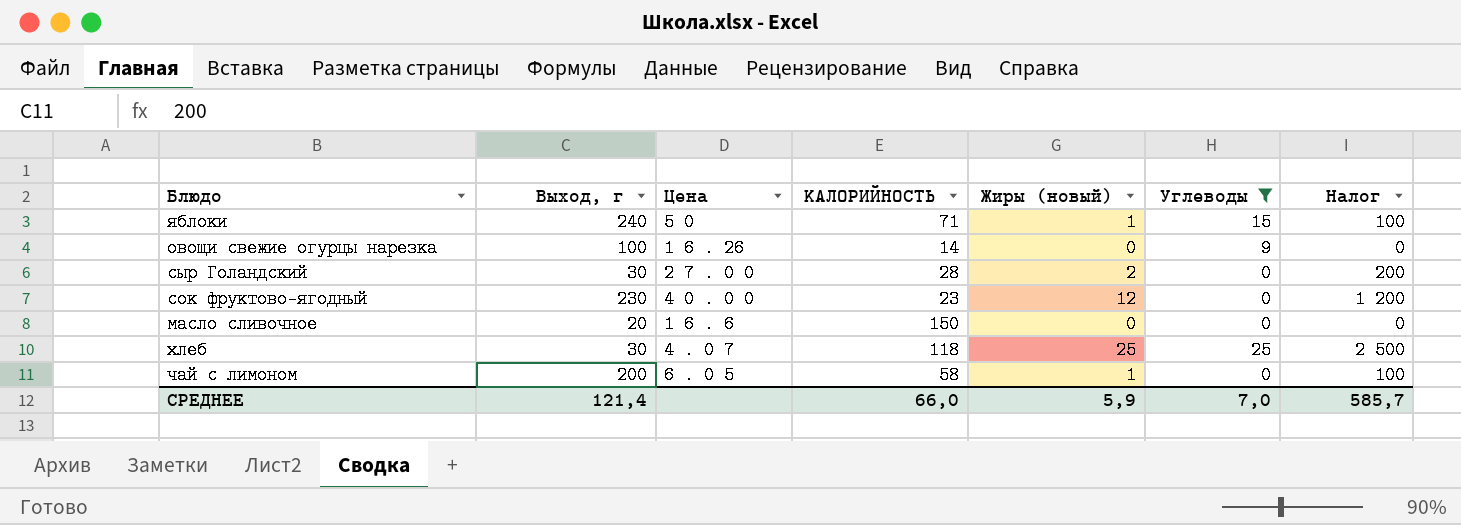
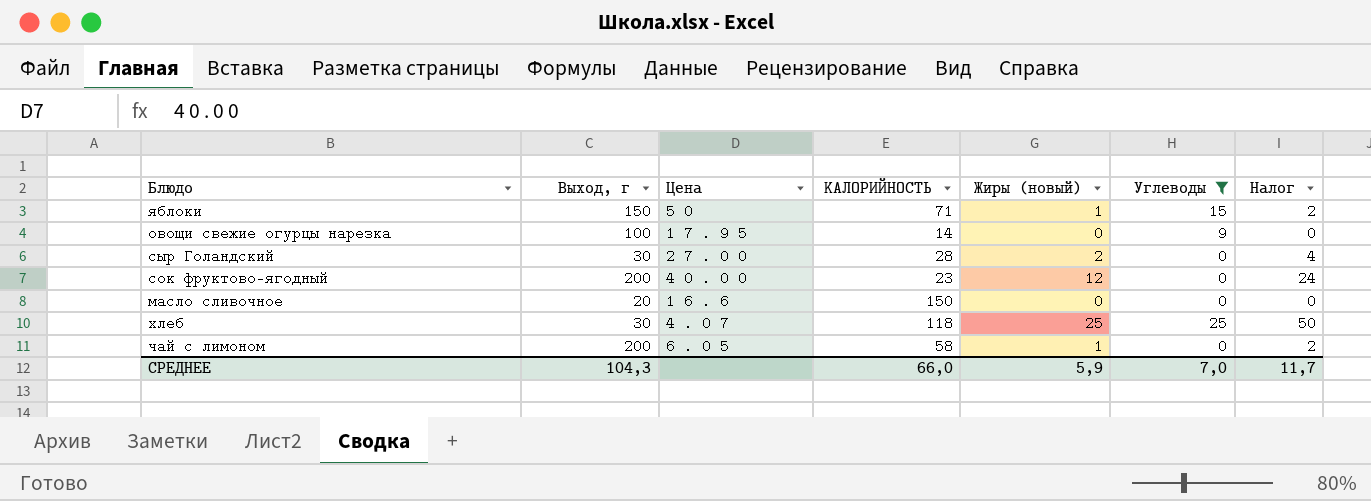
column Налог | formula: [Жиры (новый)] * 100 -> [Жиры (новый)] * 2
яблоки | Выход, г: 240 -> 150
овощи свежие огурцы нарезка | Цена: 1 6 . 26 -> 1 7 . 9 5
сок фруктово-ягодный | Выход, г: 230 -> 200
СРЕДНЕЕ | Выход, г: 121,4 -> 104,3
СРЕДНЕЕ | Налог: 585,7 -> 11,7

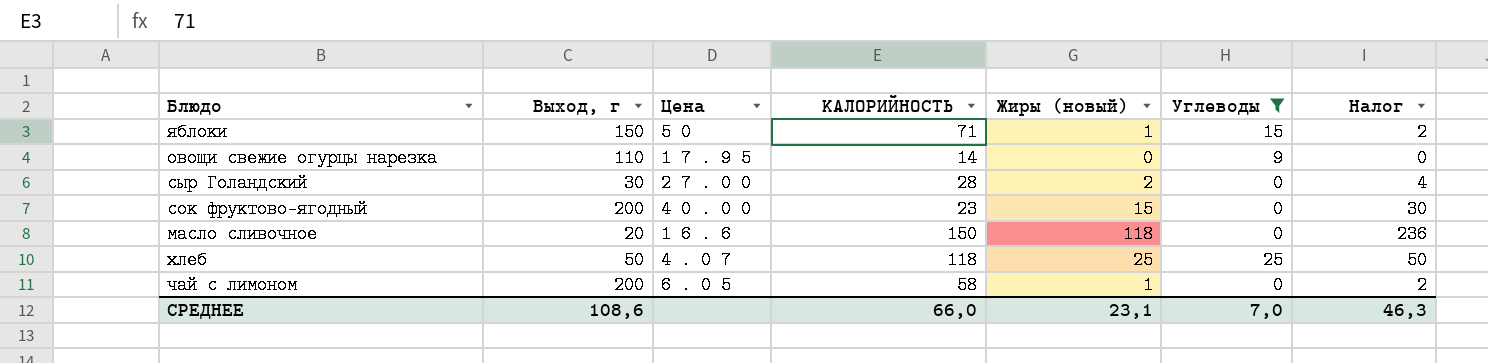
овощи свежие огурцы нарезка | Выход, г: 100 -> 110
сок фруктово-ягодный | Жиры (новый): 12 -> 15
сок фруктово-ягодный | Налог: 24 -> 30
масло сливочное | Жиры (новый): 0 -> 118
масло сливочное | Налог: 0 -> 236
хлеб | Выход, г: 30 -> 50
СРЕДНЕЕ | Выход, г: 104,3 -> 108,6
СРЕДНЕЕ | Жиры (новый): 5,9 -> 23,1
СРЕДНЕЕ | Налог: 11,7 -> 46,3

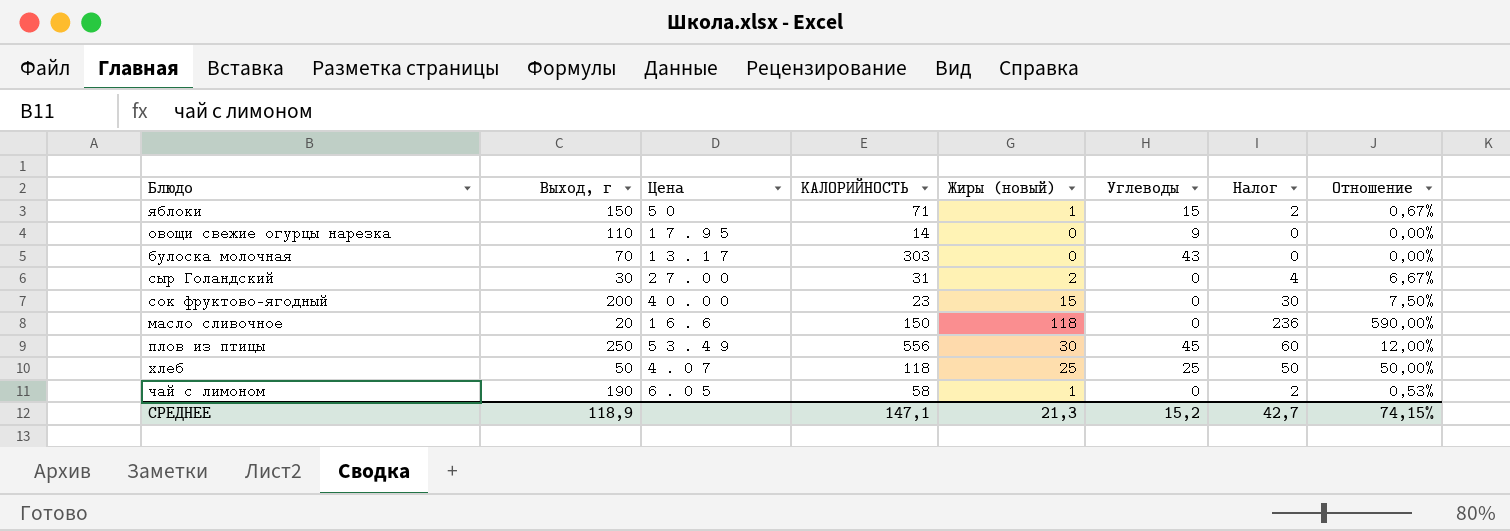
filter: Углеводы <= 25 -> none
column Отношение | formula: none -> [Жиры (новый)] / [Выход, г]
сыр Голандский | КАЛОРИЙНОСТЬ: 28 -> 31
чай с лимоном | Выход, г: 200 -> 190
СРЕДНЕЕ | Выход, г: 108,6 -> 118,9
СРЕДНЕЕ | КАЛОРИЙНОСТЬ: 66,0 -> 147,1
СРЕДНЕЕ | Жиры (новый): 23,1 -> 21,3
СРЕДНЕЕ | Углеводы: 7,0 -> 15,2
СРЕДНЕЕ | Налог: 46,3 -> 42,7

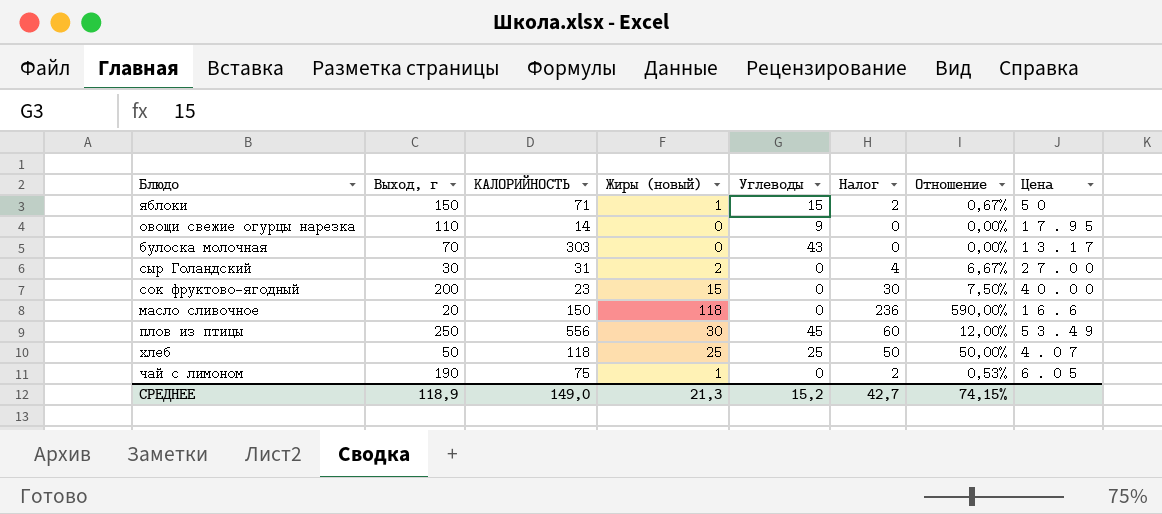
column Цена | position: 3 -> 8
чай с лимоном | КАЛОРИЙНОСТЬ: 58 -> 75
СРЕДНЕЕ | КАЛОРИЙНОСТЬ: 147,1 -> 149,0

